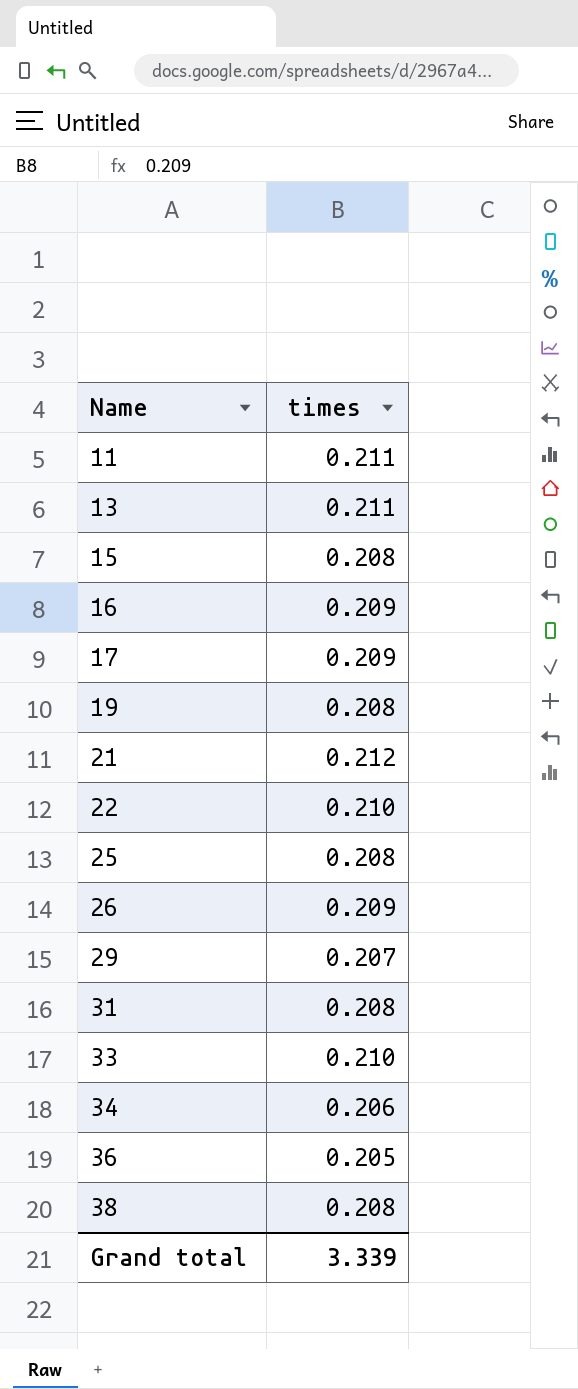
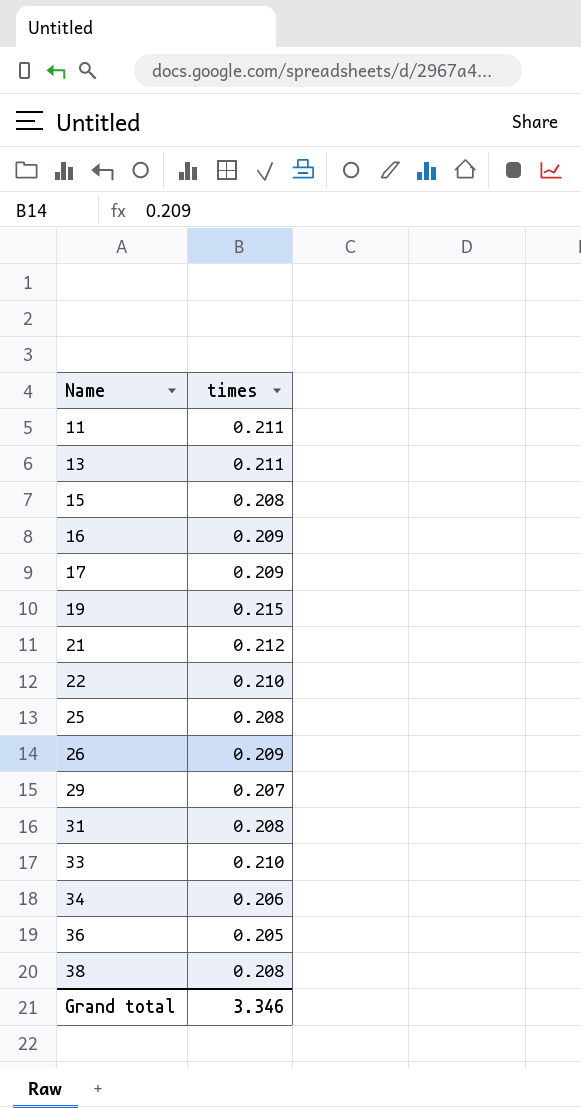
19 | times: 0.208 -> 0.215
Grand total | times: 3.339 -> 3.346

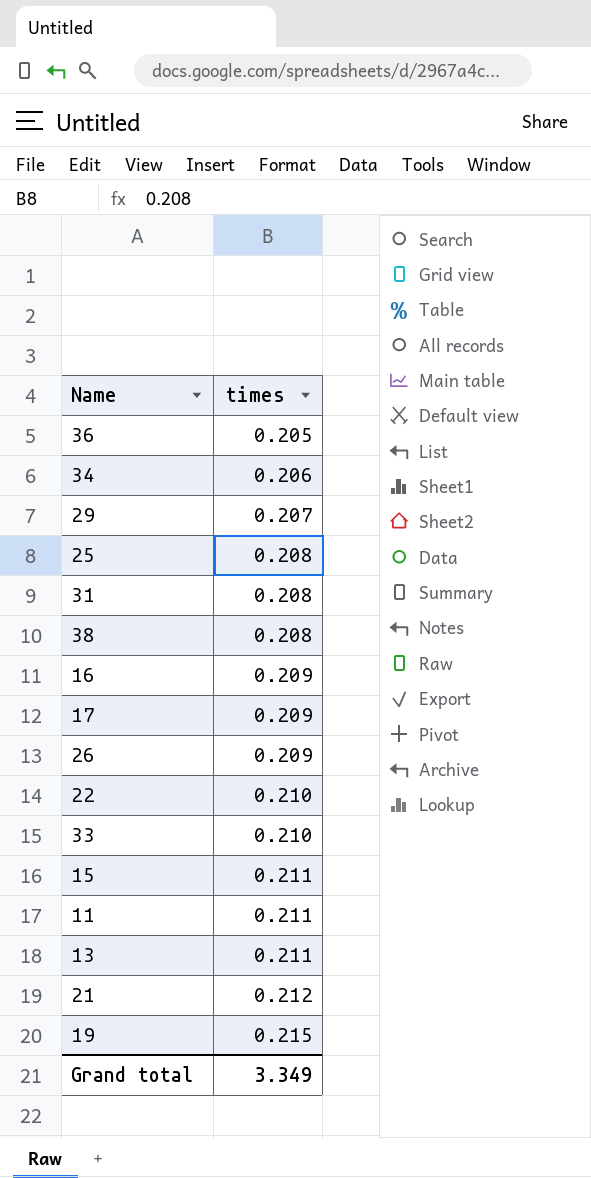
row order: Name ascending -> times ascending
15 | times: 0.208 -> 0.211
Grand total | times: 3.346 -> 3.349

